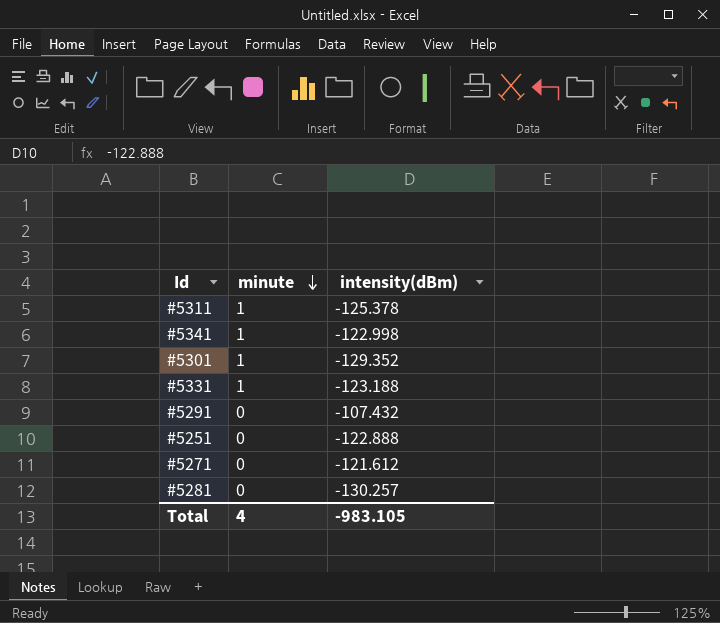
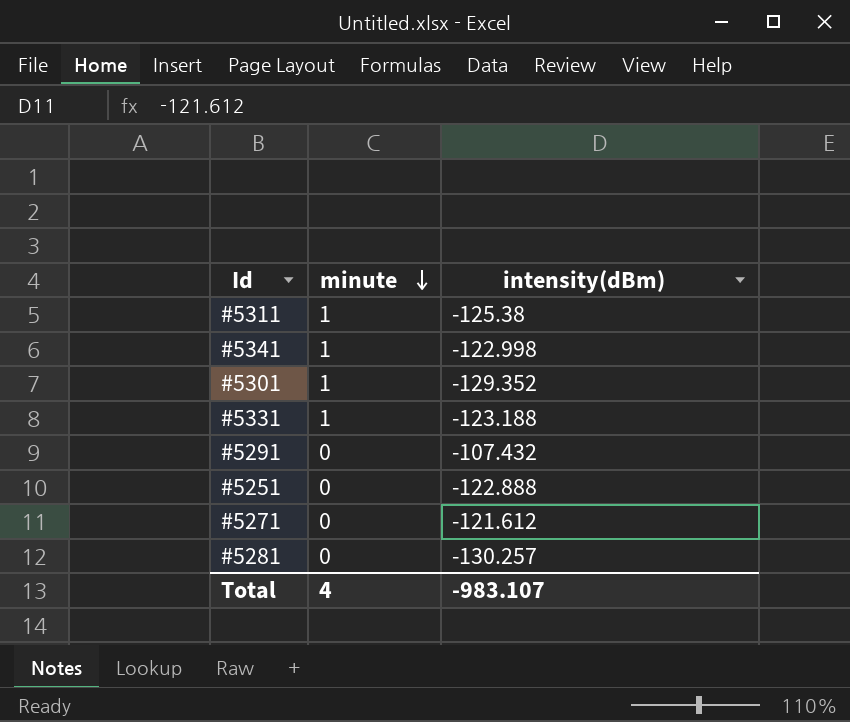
#5311 | intensity(dBm): -125.378 -> -125.38
Total | intensity(dBm): -983.105 -> -983.107

